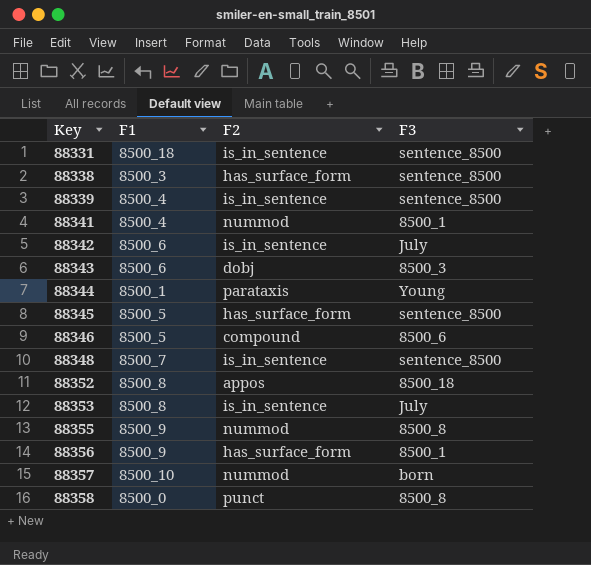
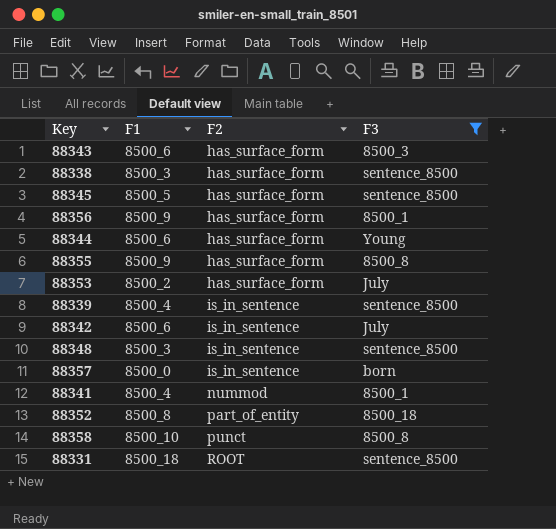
filter: none -> F3 != 8500_6
row order: Key ascending -> F2 ascending
88343 | F2: dobj -> has_surface_form
88344 | F1: 8500_1 -> 8500_6
88344 | F2: parataxis -> has_surface_form
88355 | F2: nummod -> has_surface_form
88353 | F1: 8500_8 -> 8500_2
88353 | F2: is_in_sentence -> has_surface_form
88348 | F1: 8500_7 -> 8500_3
88357 | F1: 8500_10 -> 8500_0
88357 | F2: nummod -> is_in_sentence
88352 | F2: appos -> part_of_entity
88358 | F1: 8500_0 -> 8500_10
88331 | F2: is_in_sentence -> ROOT

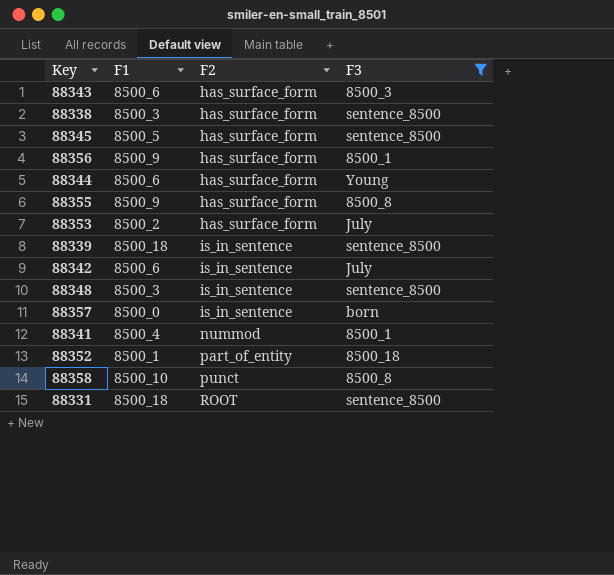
88339 | F1: 8500_4 -> 8500_18
88352 | F1: 8500_8 -> 8500_1

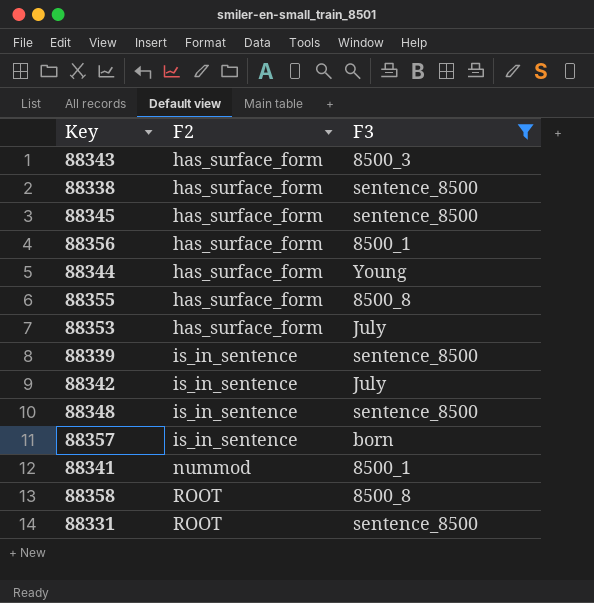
column F1 | position: 2 -> none
row 88352: 8500_1 | part_of_entity | 8500_18 -> none
88358 | F2: punct -> ROOT

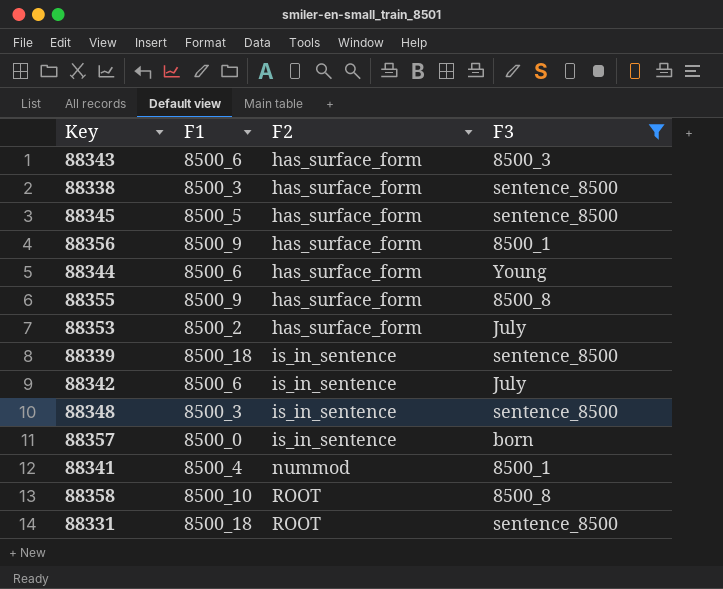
column F1 | position: none -> 2

